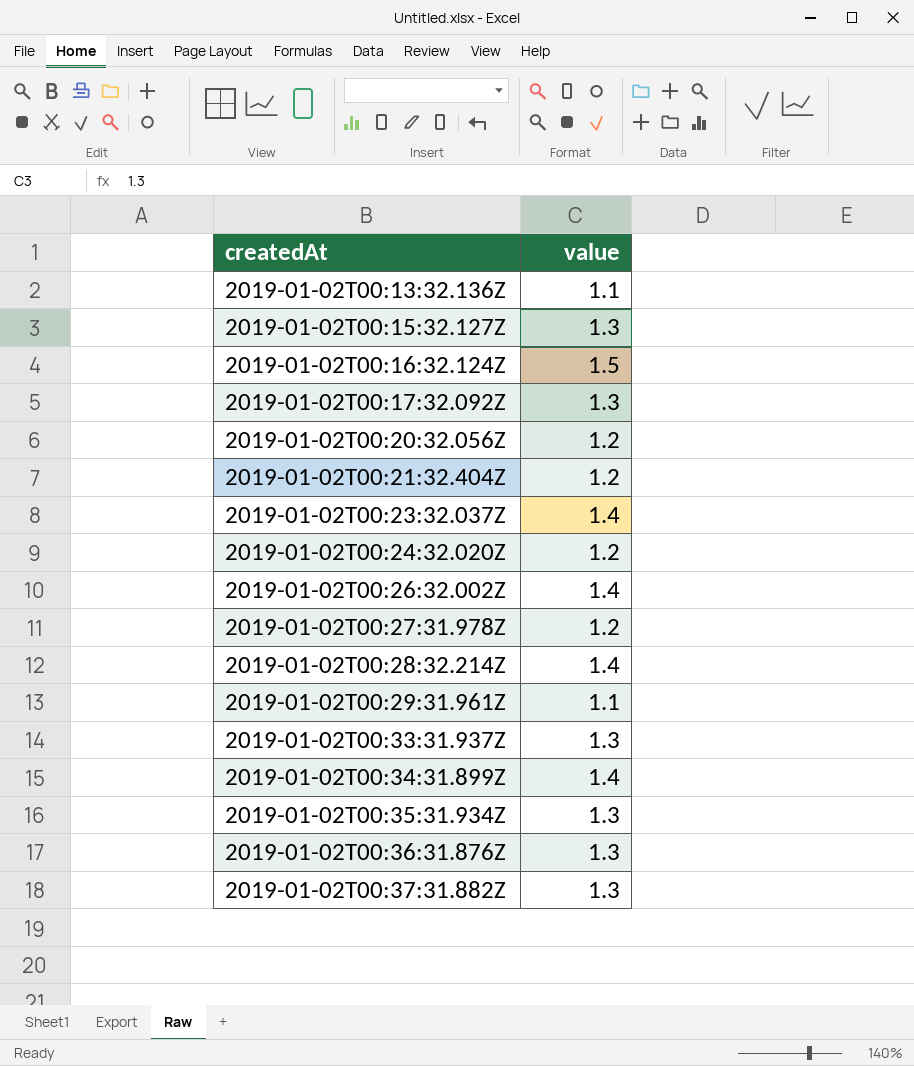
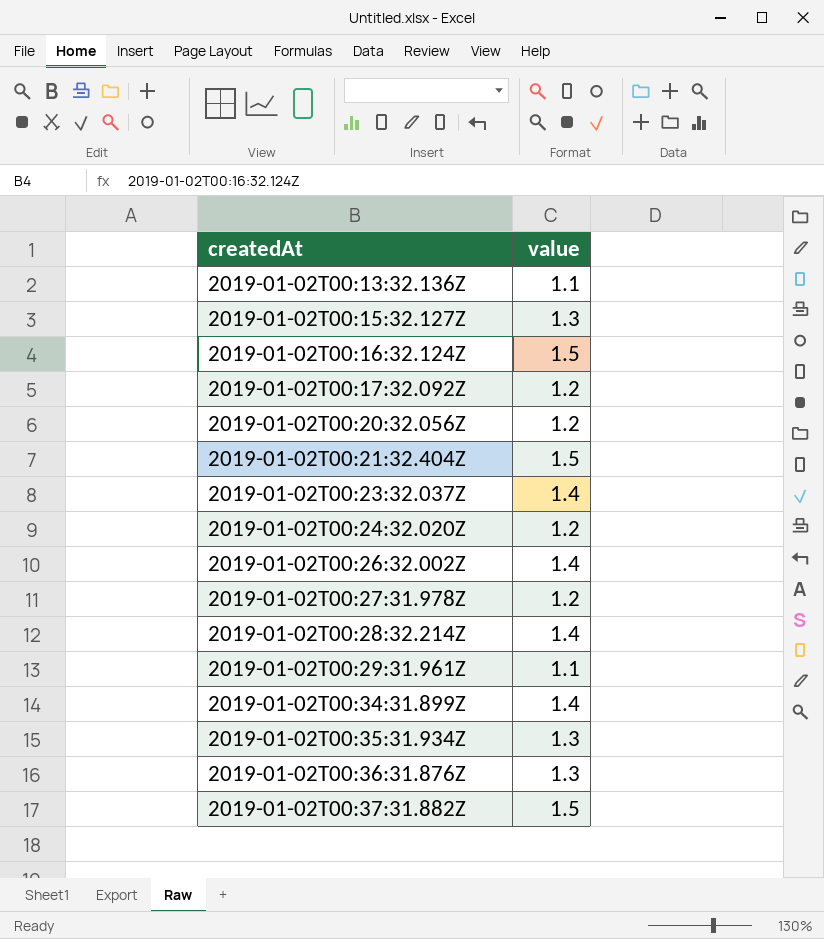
row 2019-01-02T00:33:31.937Z: 1.3 -> none
2019-01-02T00:17:32.092Z | value: 1.3 -> 1.2
2019-01-02T00:21:32.404Z | value: 1.2 -> 1.5
2019-01-02T00:37:31.882Z | value: 1.3 -> 1.5

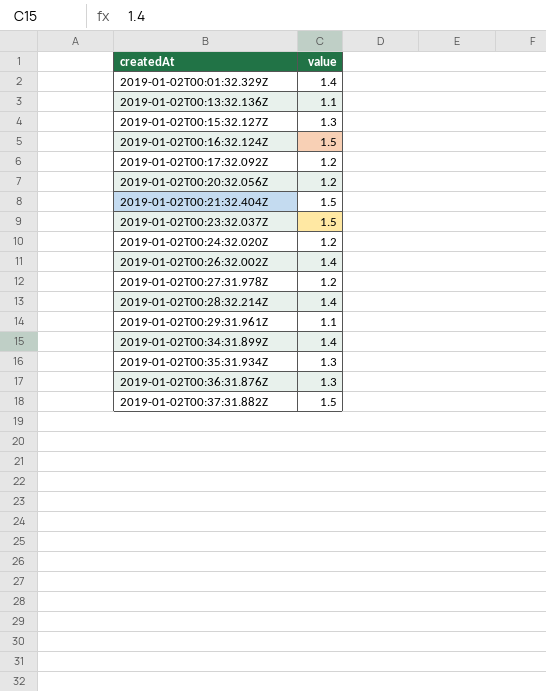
row 2019-01-02T00:01:32.329Z: none -> 1.4
2019-01-02T00:23:32.037Z | value: 1.4 -> 1.5

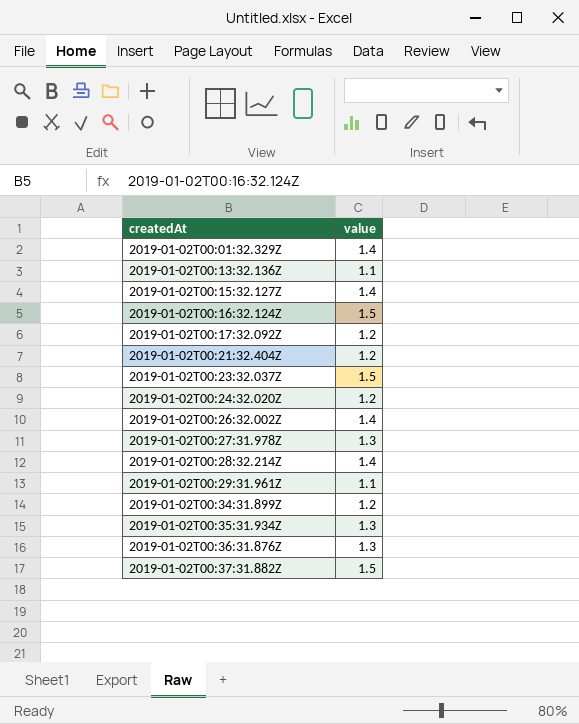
row 2019-01-02T00:20:32.056Z: 1.2 -> none
2019-01-02T00:15:32.127Z | value: 1.3 -> 1.4
2019-01-02T00:21:32.404Z | value: 1.5 -> 1.2
2019-01-02T00:27:31.978Z | value: 1.2 -> 1.3
2019-01-02T00:34:31.899Z | value: 1.4 -> 1.2

